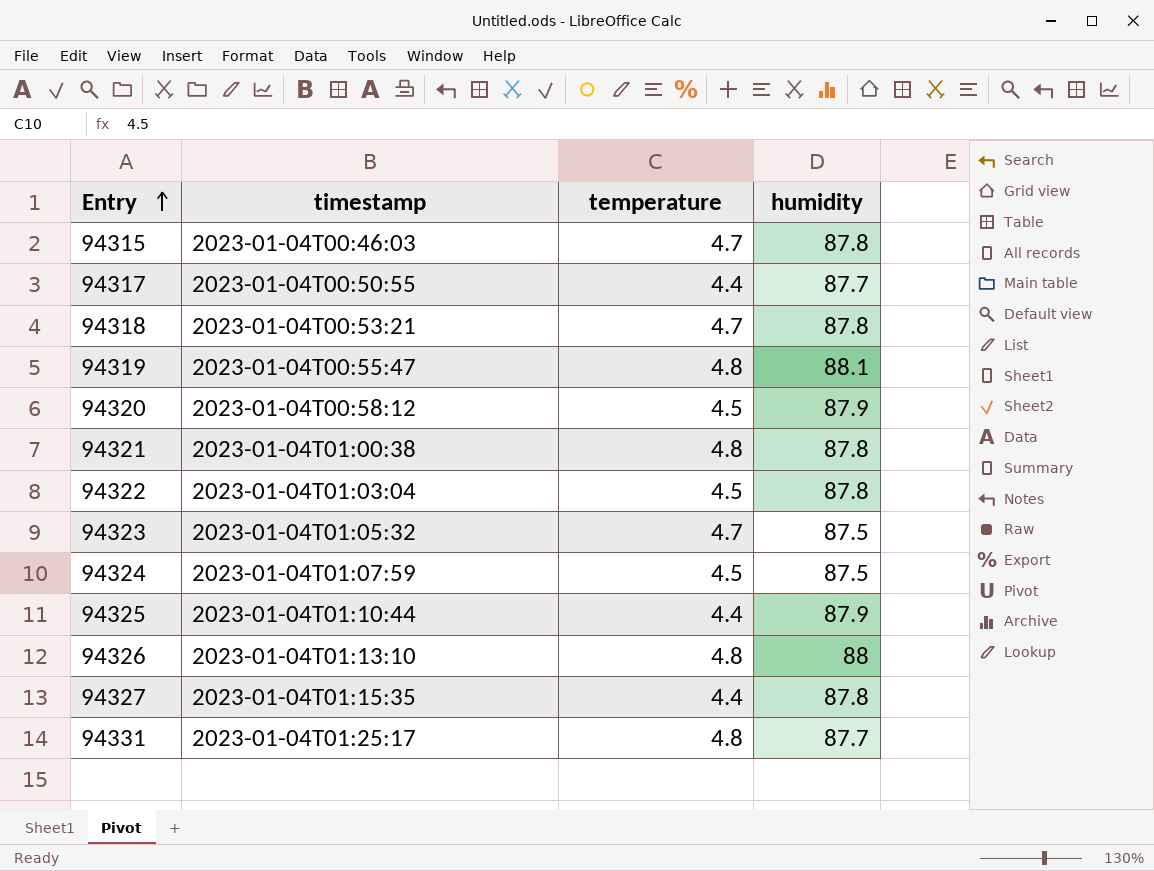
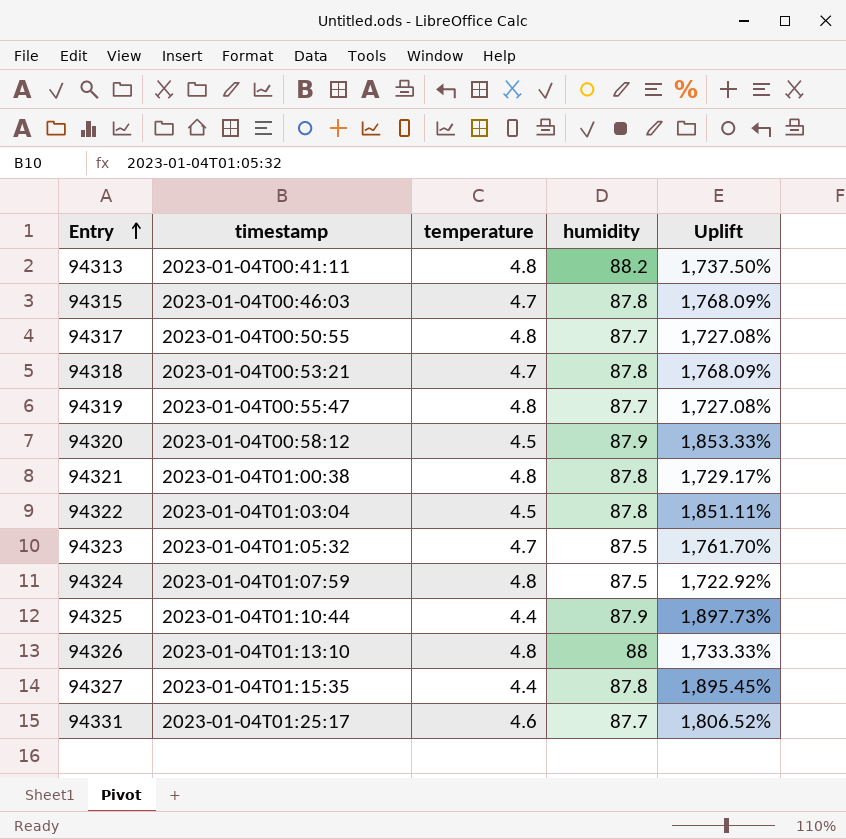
column Uplift | formula: none -> ([humidity] - [temperature]) / [temperature]
row 94313: none -> 2023-01-04T00:41:11 | 4.8 | 88.2 | 1,737.50%
94317 | temperature: 4.4 -> 4.8
94319 | humidity: 88.1 -> 87.7
94324 | temperature: 4.5 -> 4.8
94331 | temperature: 4.8 -> 4.6

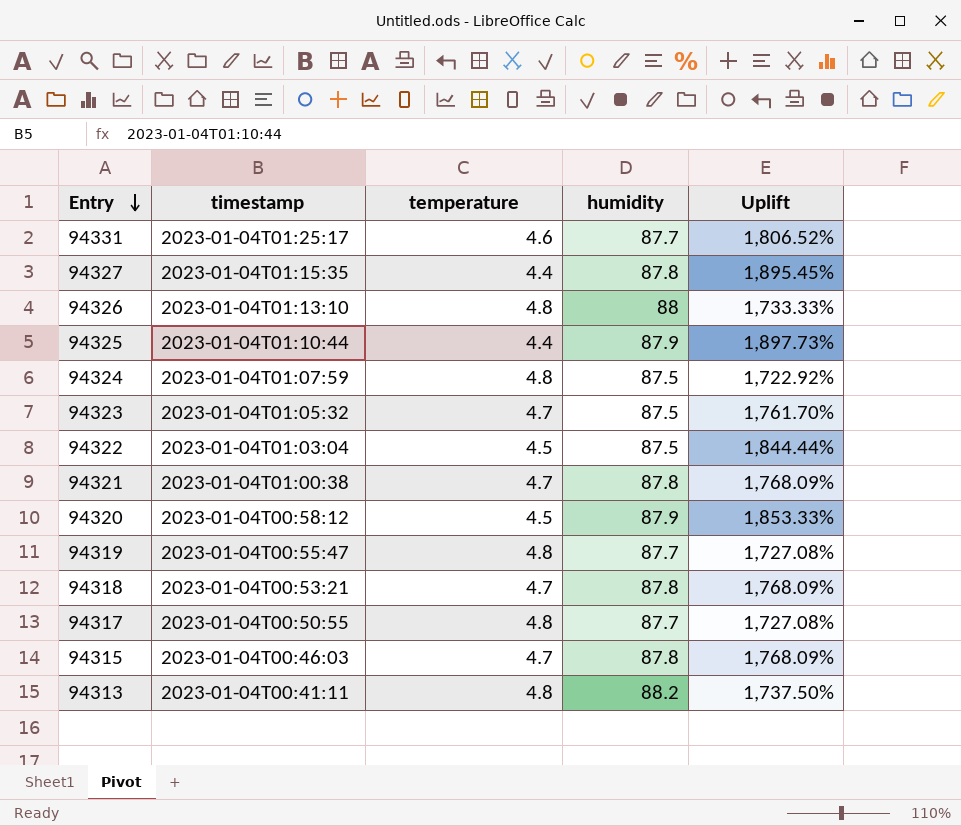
row order: Entry ascending -> Entry descending
94322 | humidity: 87.8 -> 87.5
94322 | Uplift: 1,851.11% -> 1,844.44%
94321 | temperature: 4.8 -> 4.7
94321 | Uplift: 1,729.17% -> 1,768.09%

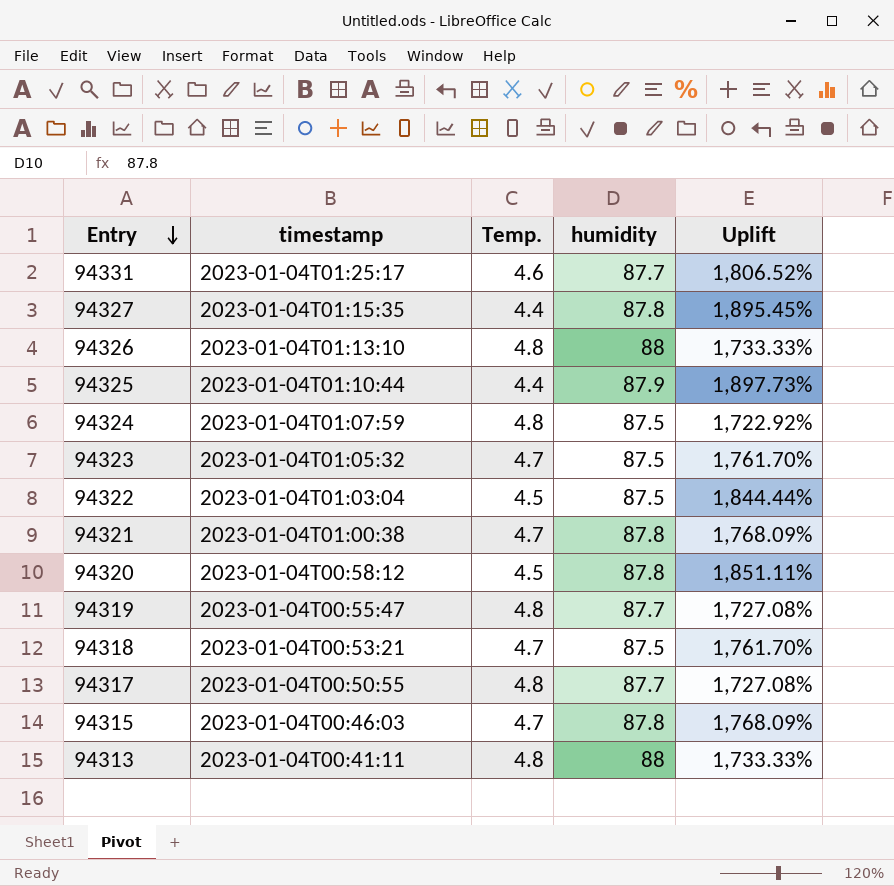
column name: temperature -> Temp.
94320 | humidity: 87.9 -> 87.8
94320 | Uplift: 1,853.33% -> 1,851.11%
94318 | humidity: 87.8 -> 87.5
94318 | Uplift: 1,768.09% -> 1,761.70%
94313 | humidity: 88.2 -> 88
94313 | Uplift: 1,737.50% -> 1,733.33%

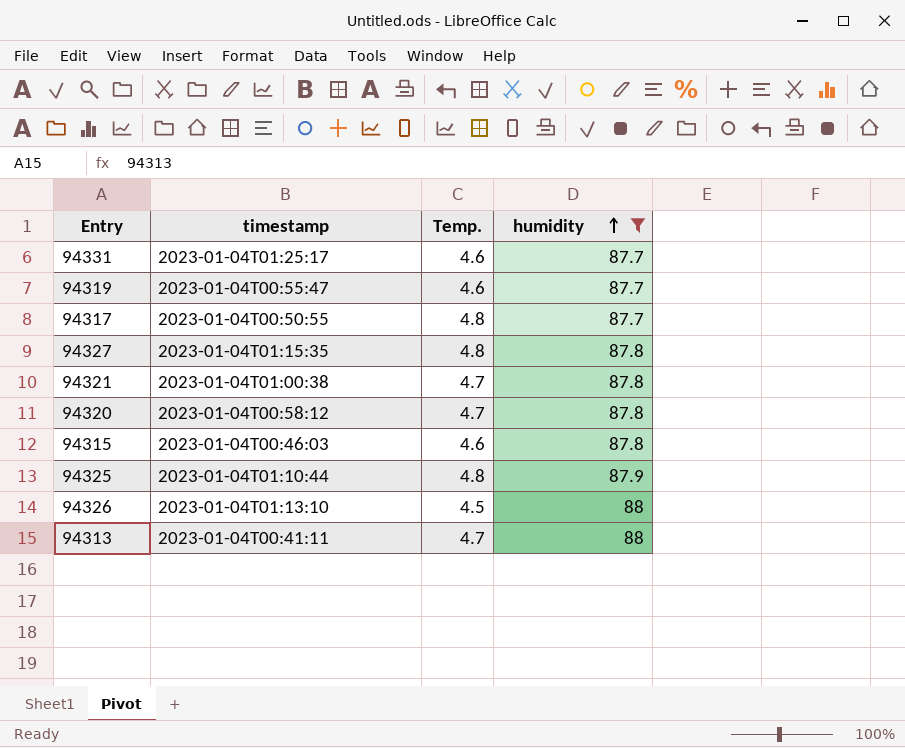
filter: none -> humidity != 87.5
row order: Entry descending -> humidity ascending
column Uplift | formula: ([humidity] - [Temp.]) / [Temp.] -> none
94319 | Temp.: 4.8 -> 4.6
94327 | Temp.: 4.4 -> 4.8
94320 | Temp.: 4.5 -> 4.7
94315 | Temp.: 4.7 -> 4.6
94325 | Temp.: 4.4 -> 4.8
94326 | Temp.: 4.8 -> 4.5
94313 | Temp.: 4.8 -> 4.7

